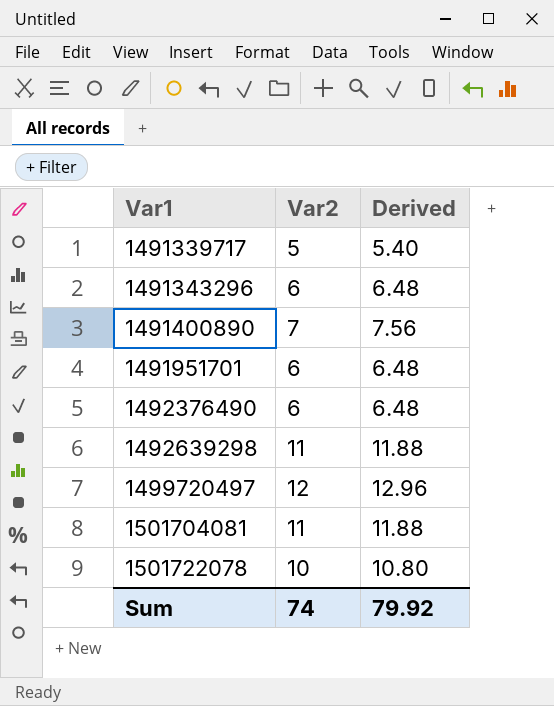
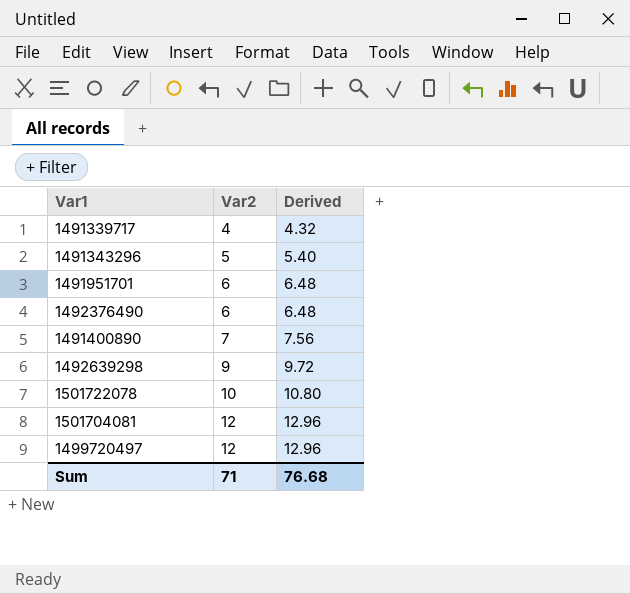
row order: Var1 ascending -> Var2 ascending
1491339717 | Var2: 5 -> 4
1491339717 | Derived: 5.40 -> 4.32
1491343296 | Var2: 6 -> 5
1491343296 | Derived: 6.48 -> 5.40
1492639298 | Var2: 11 -> 9
1492639298 | Derived: 11.88 -> 9.72
1501704081 | Var2: 11 -> 12
1501704081 | Derived: 11.88 -> 12.96
Sum | Var2: 74 -> 71
Sum | Derived: 79.92 -> 76.68

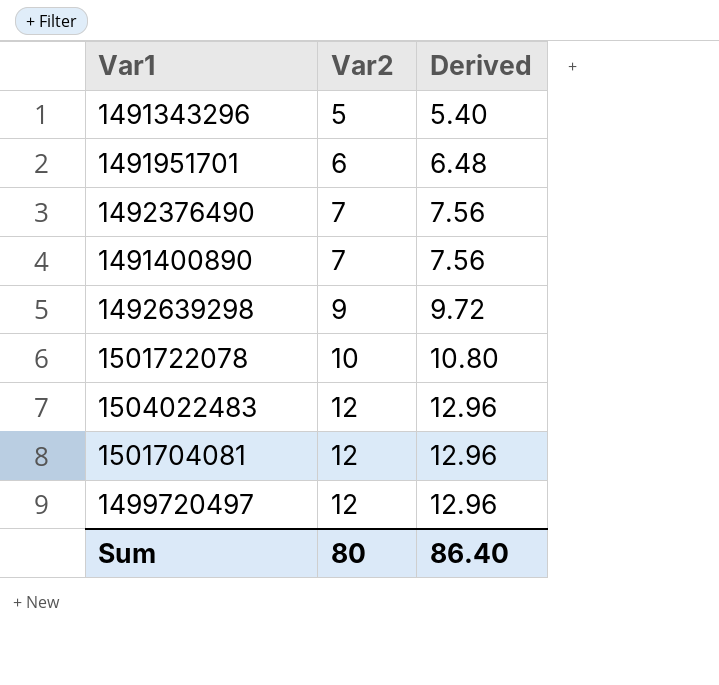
row 1491339717: 4 | 4.32 -> none
1492376490 | Var2: 6 -> 7
1492376490 | Derived: 6.48 -> 7.56
row 1504022483: none -> 12 | 12.96
Sum | Var2: 71 -> 80
Sum | Derived: 76.68 -> 86.40

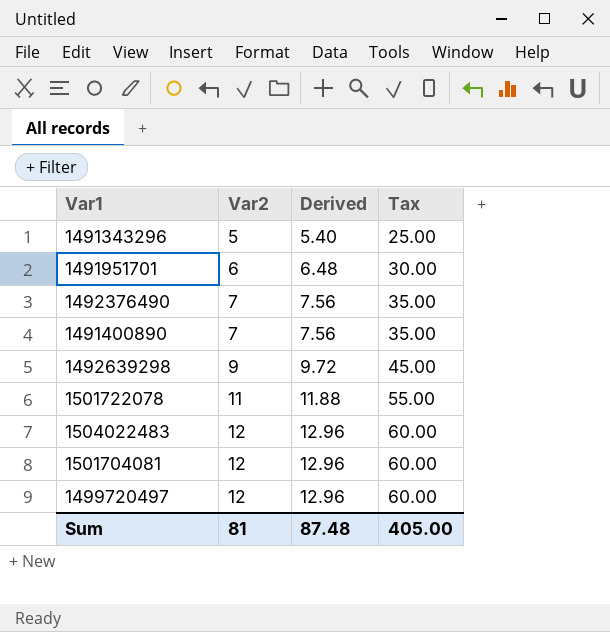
column Tax | formula: none -> [Var2] * 5
1501722078 | Var2: 10 -> 11
1501722078 | Derived: 10.80 -> 11.88
Sum | Var2: 80 -> 81
Sum | Derived: 86.40 -> 87.48

